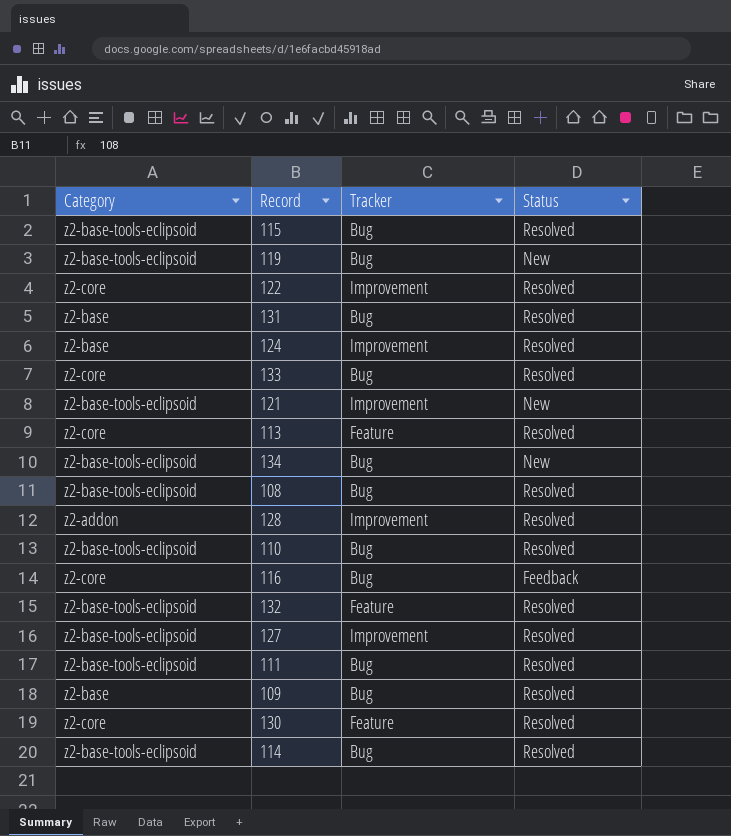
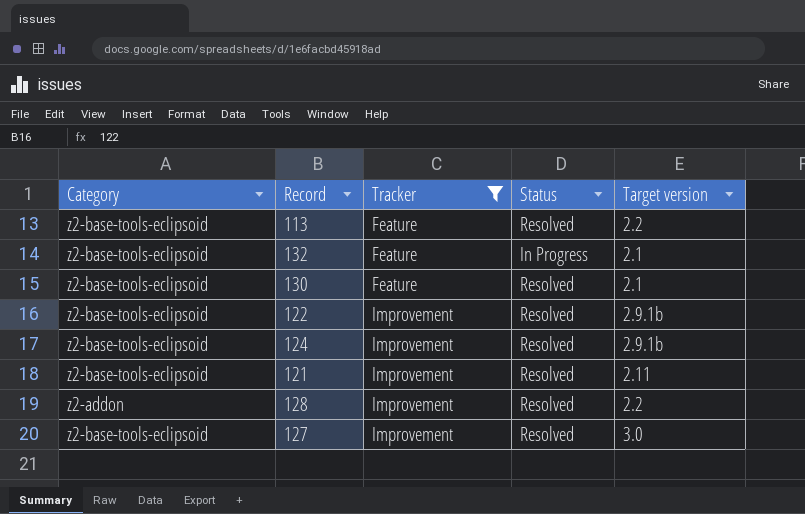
filter: none -> Tracker != Bug
row order: none -> Tracker ascending
column Target version | position: none -> 5
113 | Category: z2-core -> z2-base-tools-eclipsoid
132 | Status: Resolved -> In Progress
130 | Category: z2-core -> z2-base-tools-eclipsoid
122 | Category: z2-core -> z2-base-tools-eclipsoid
124 | Category: z2-base -> z2-base-tools-eclipsoid
121 | Status: New -> Resolved

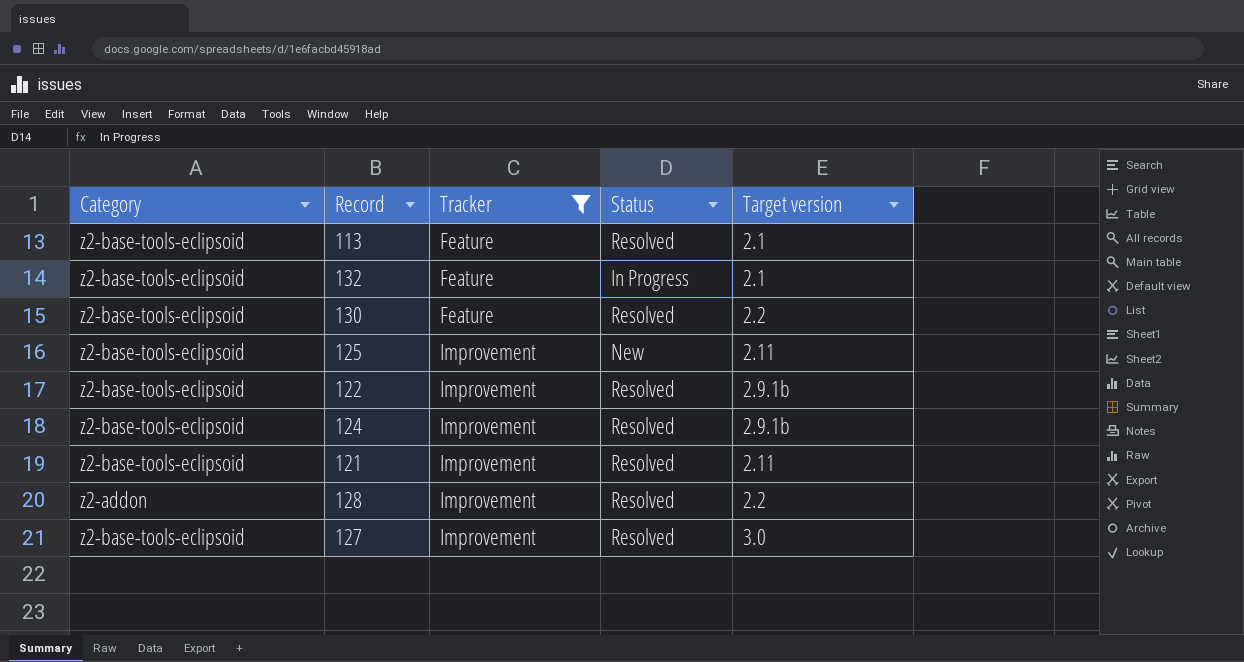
113 | Target version: 2.2 -> 2.1
130 | Target version: 2.1 -> 2.2
row 125: none -> z2-base-tools-eclipsoid | Improvement | New | 2.11

